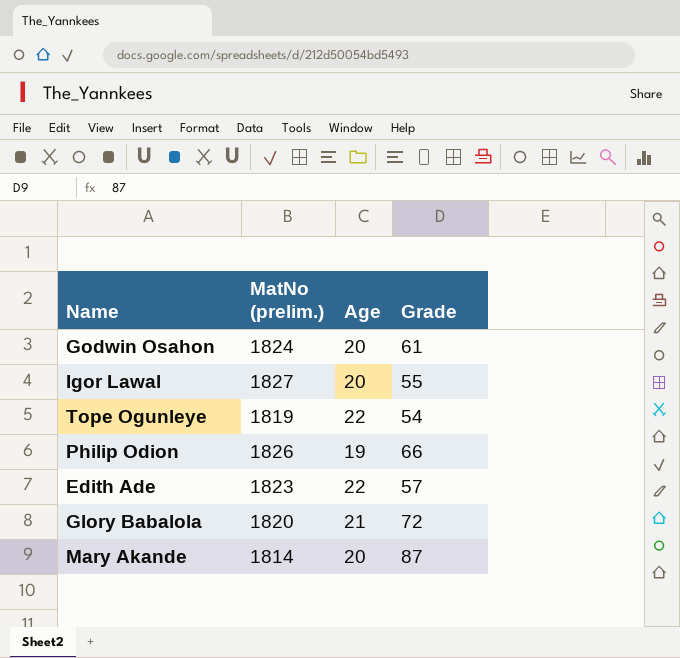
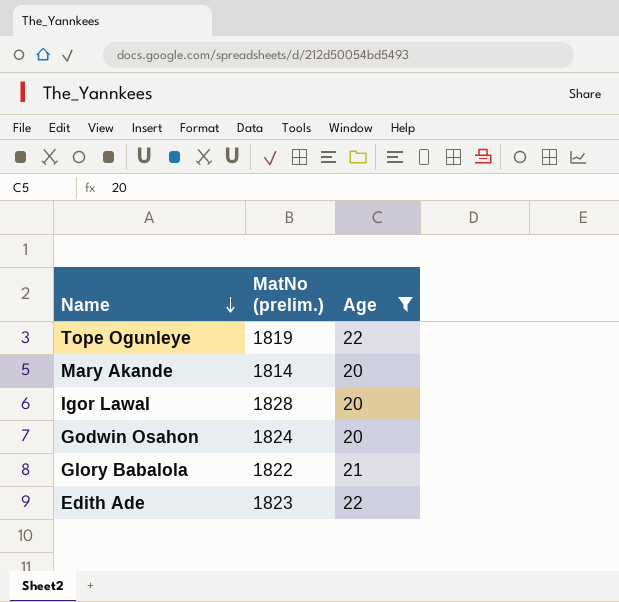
filter: none -> Age != 19
row order: none -> Name descending
column Grade | position: 4 -> none
Igor Lawal | MatNo (prelim.): 1827 -> 1828
Glory Babalola | MatNo (prelim.): 1820 -> 1822

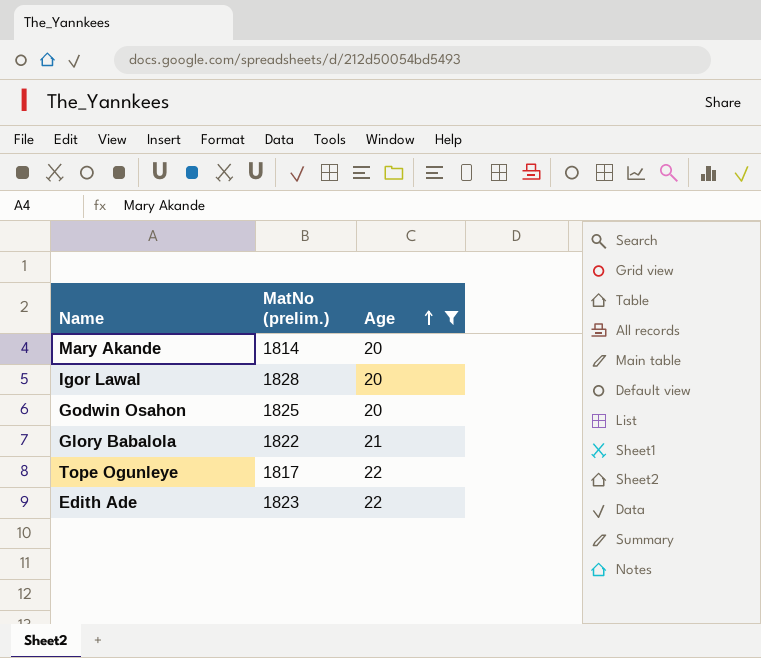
row order: Name descending -> Age ascending
Godwin Osahon | MatNo (prelim.): 1824 -> 1825
Tope Ogunleye | MatNo (prelim.): 1819 -> 1817

